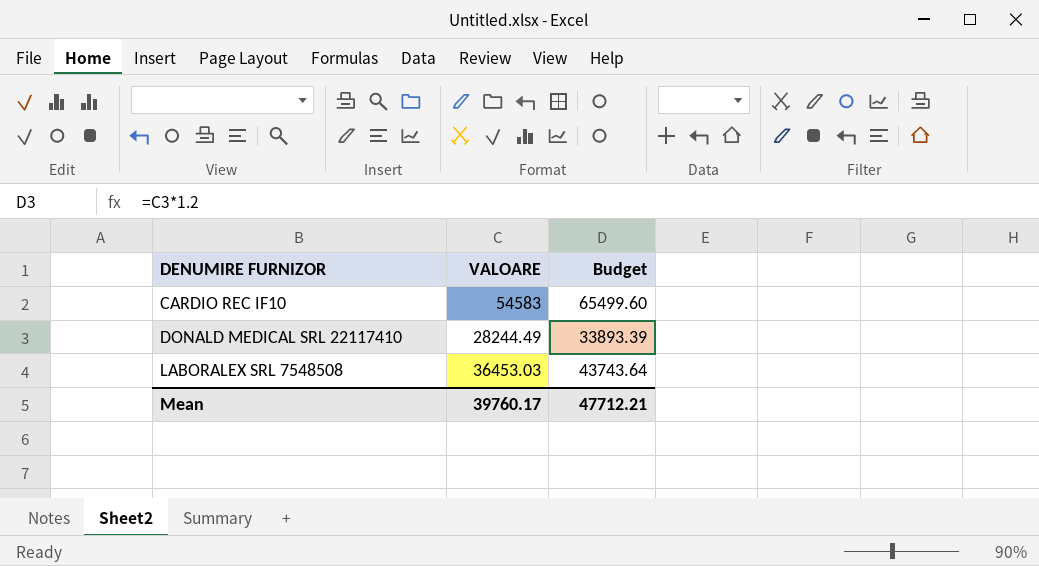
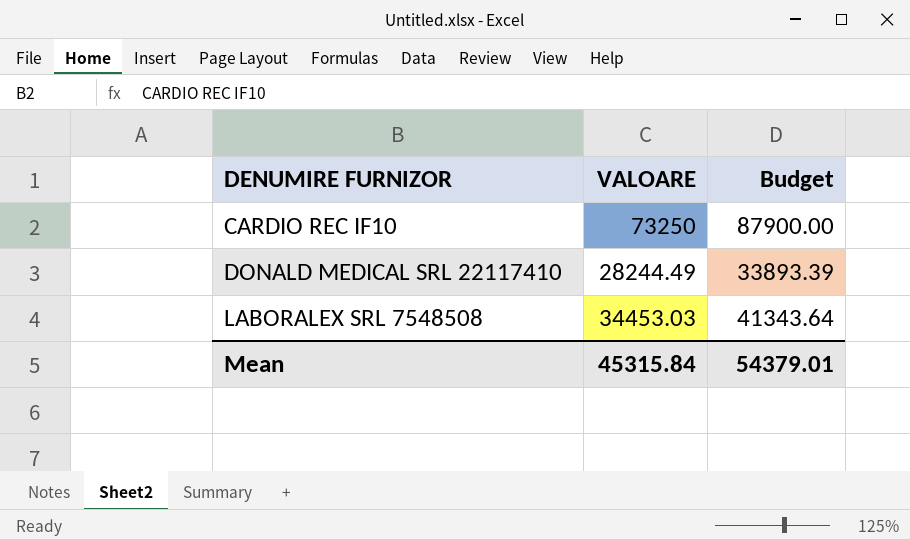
CARDIO REC IF10 | VALOARE: 54583 -> 73250
CARDIO REC IF10 | Budget: 65499.60 -> 87900.00
LABORALEX SRL 7548508 | VALOARE: 36453.03 -> 34453.03
LABORALEX SRL 7548508 | Budget: 43743.64 -> 41343.64
Mean | VALOARE: 39760.17 -> 45315.84
Mean | Budget: 47712.21 -> 54379.01

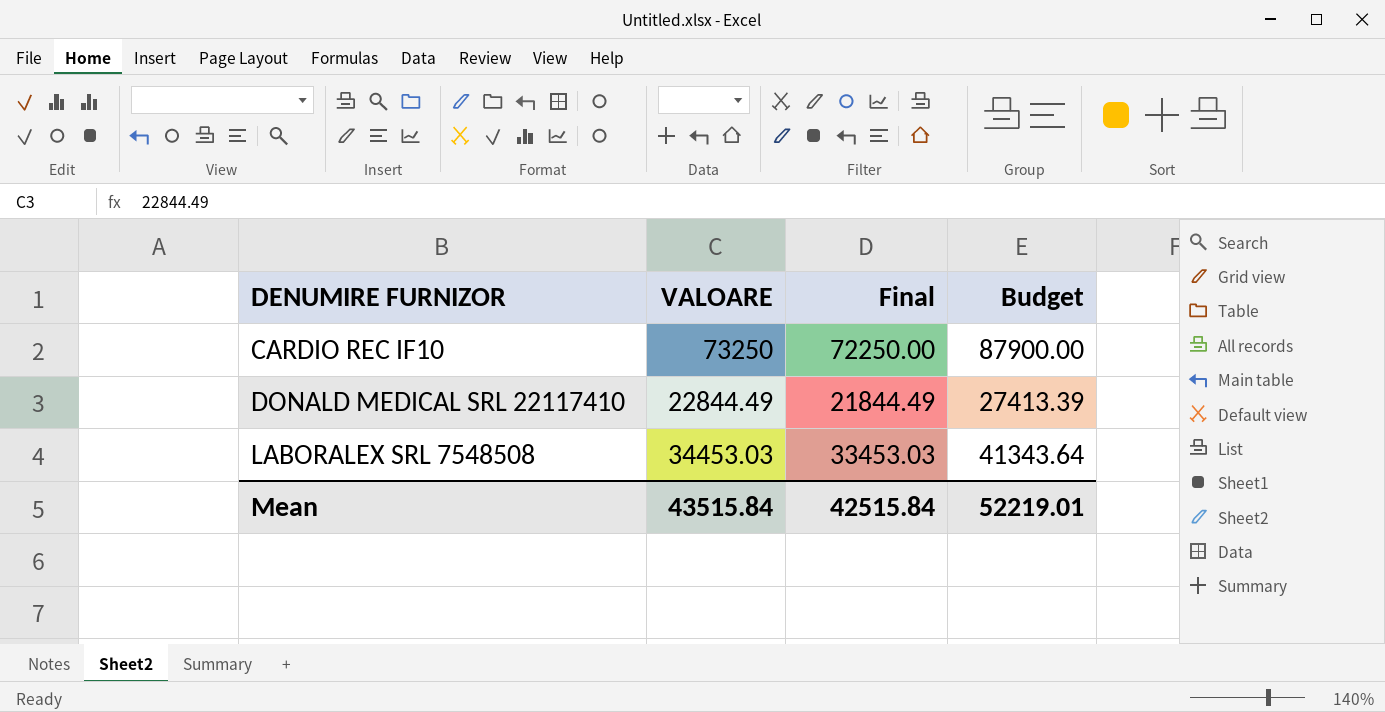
column Final | formula: none -> [VALOARE] - 1000
DONALD MEDICAL SRL 22117410 | VALOARE: 28244.49 -> 22844.49
DONALD MEDICAL SRL 22117410 | Budget: 33893.39 -> 27413.39
Mean | VALOARE: 45315.84 -> 43515.84
Mean | Budget: 54379.01 -> 52219.01

